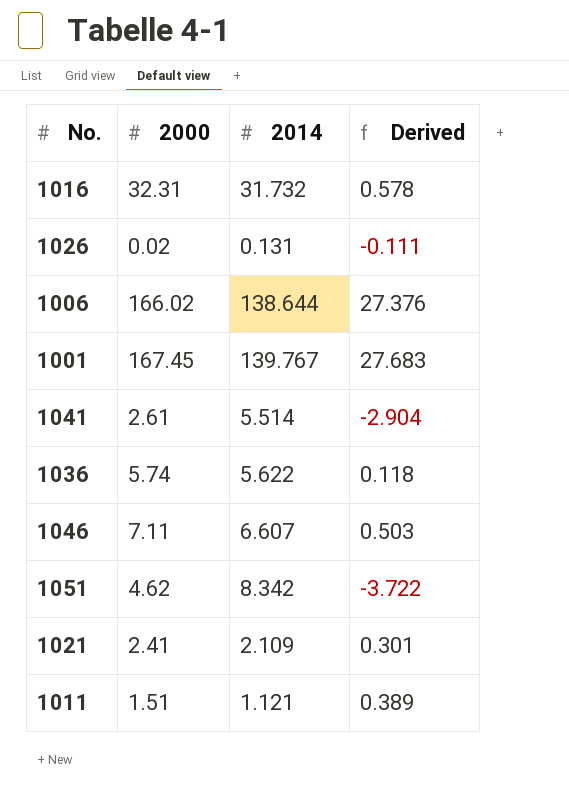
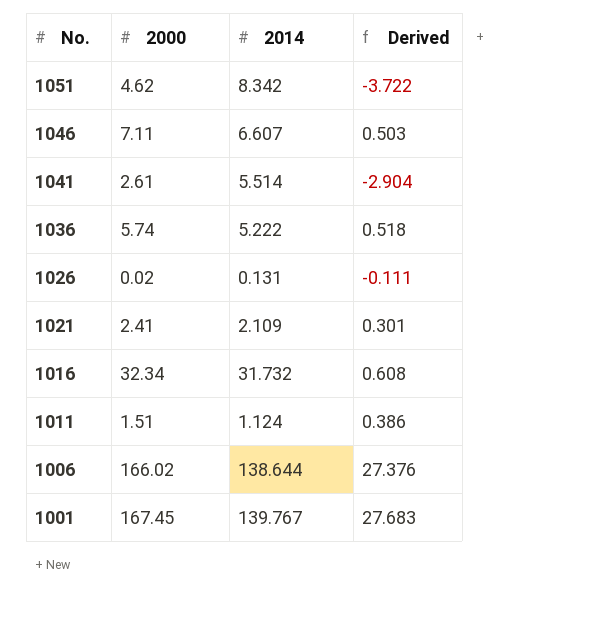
row order: none -> No. descending
1036 | 2014: 5.622 -> 5.222
1036 | Derived: 0.118 -> 0.518
1016 | 2000: 32.31 -> 32.34
1016 | Derived: 0.578 -> 0.608
1011 | 2014: 1.121 -> 1.124
1011 | Derived: 0.389 -> 0.386

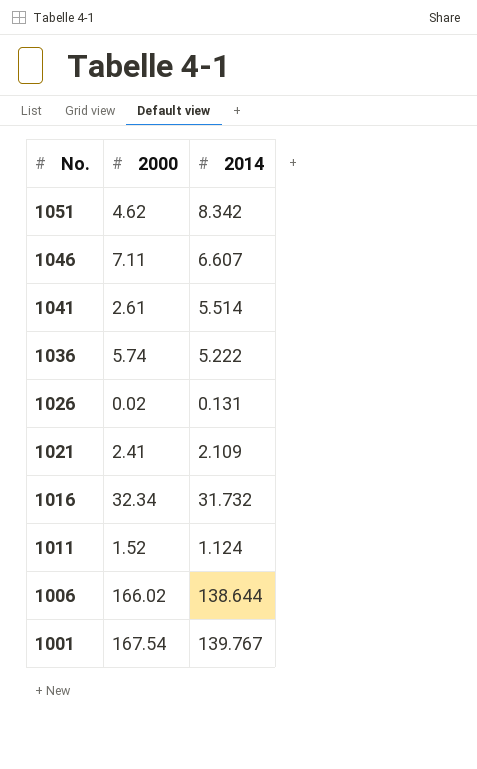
column Derived | formula: [2000] - [2014] -> none
1011 | 2000: 1.51 -> 1.52
1001 | 2000: 167.45 -> 167.54

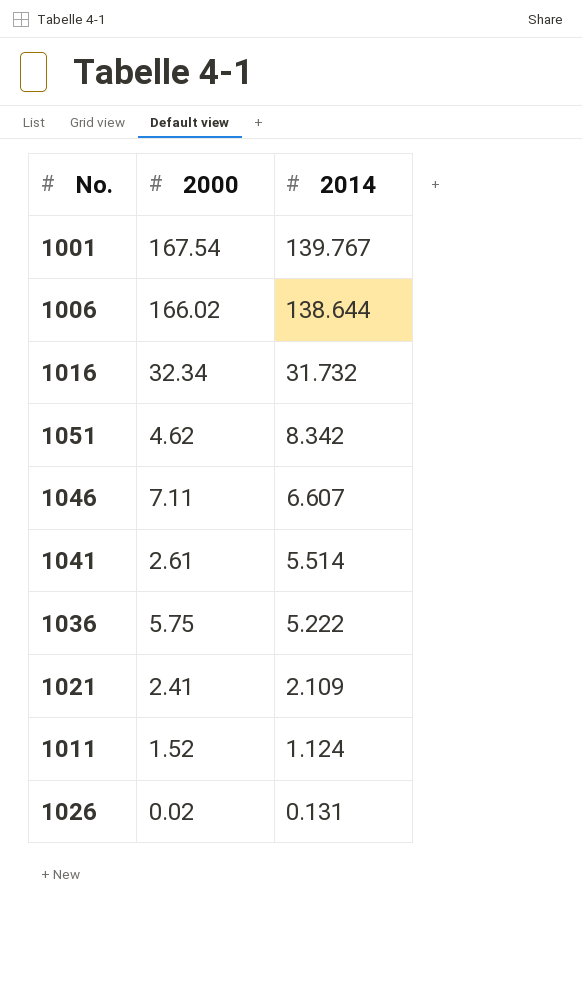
row order: No. descending -> 2014 descending
1036 | 2000: 5.74 -> 5.75

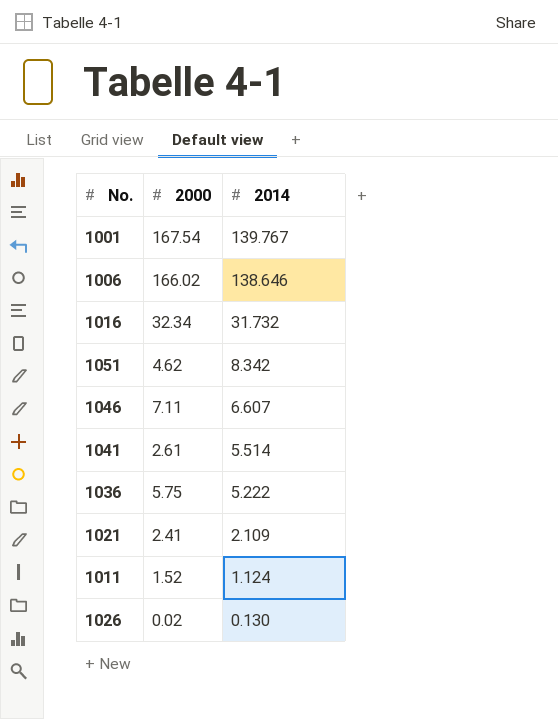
1006 | 2014: 138.644 -> 138.646
1026 | 2014: 0.131 -> 0.130

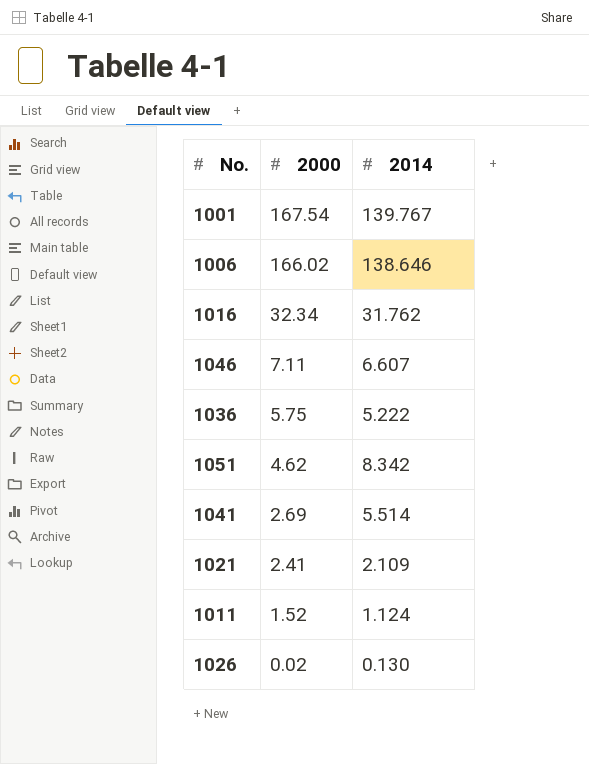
row order: 2014 descending -> 2000 descending
1016 | 2014: 31.732 -> 31.762
1041 | 2000: 2.61 -> 2.69

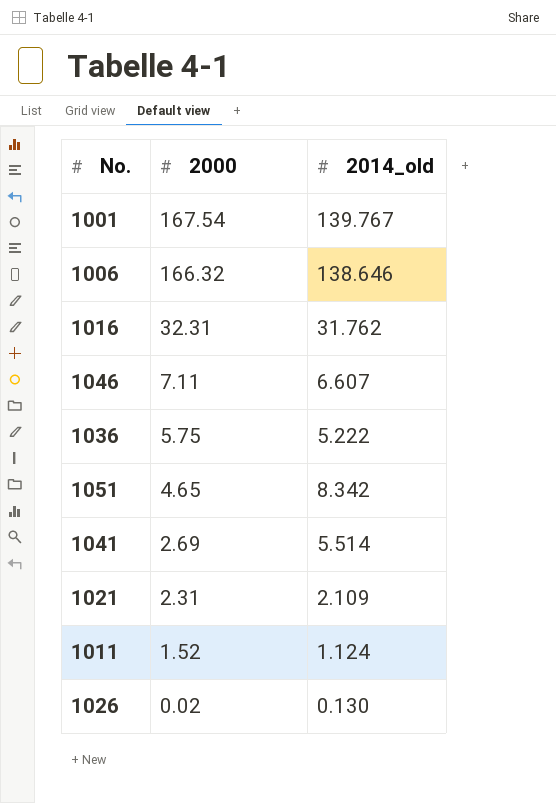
column name: 2014 -> 2014_old
1006 | 2000: 166.02 -> 166.32
1016 | 2000: 32.34 -> 32.31
1051 | 2000: 4.62 -> 4.65
1021 | 2000: 2.41 -> 2.31

